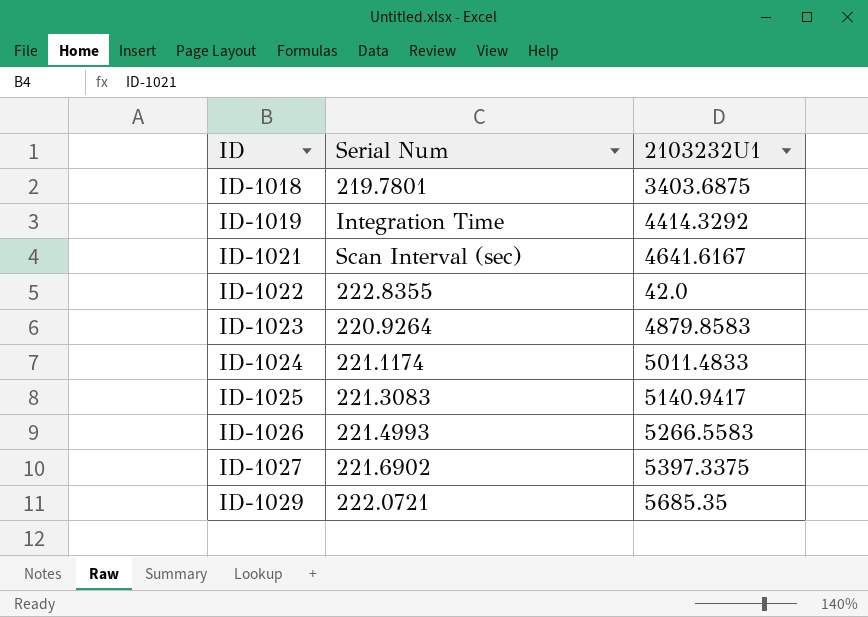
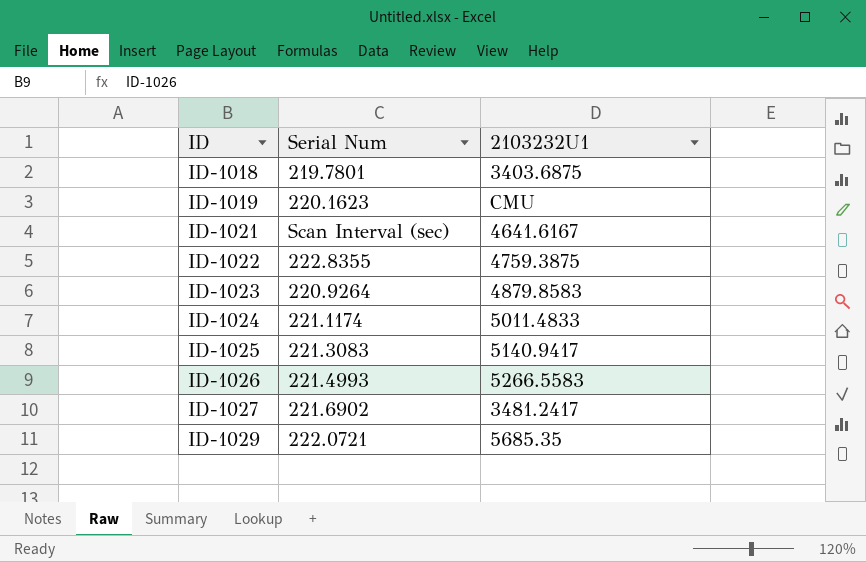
ID-1019 | Serial Num: Integration Time -> 220.1623
ID-1019 | 2103232U1: 4414.3292 -> CMU
ID-1022 | 2103232U1: 42.0 -> 4759.3875
ID-1027 | 2103232U1: 5397.3375 -> 3481.2417

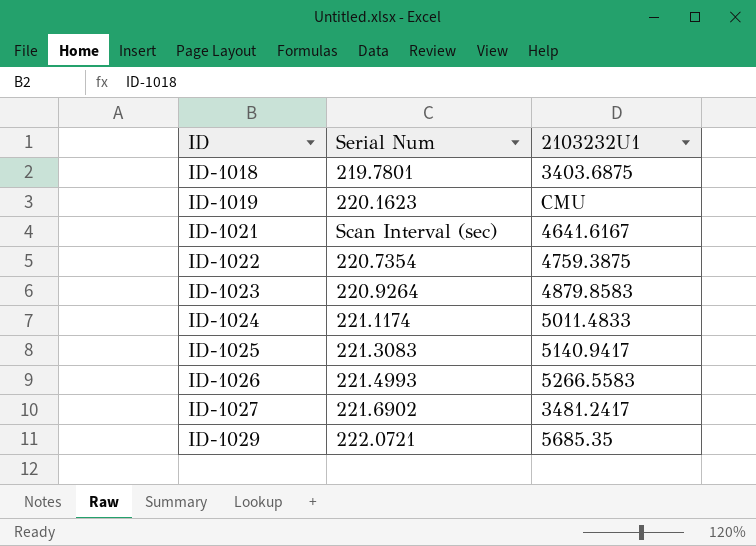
ID-1022 | Serial Num: 222.8355 -> 220.7354

